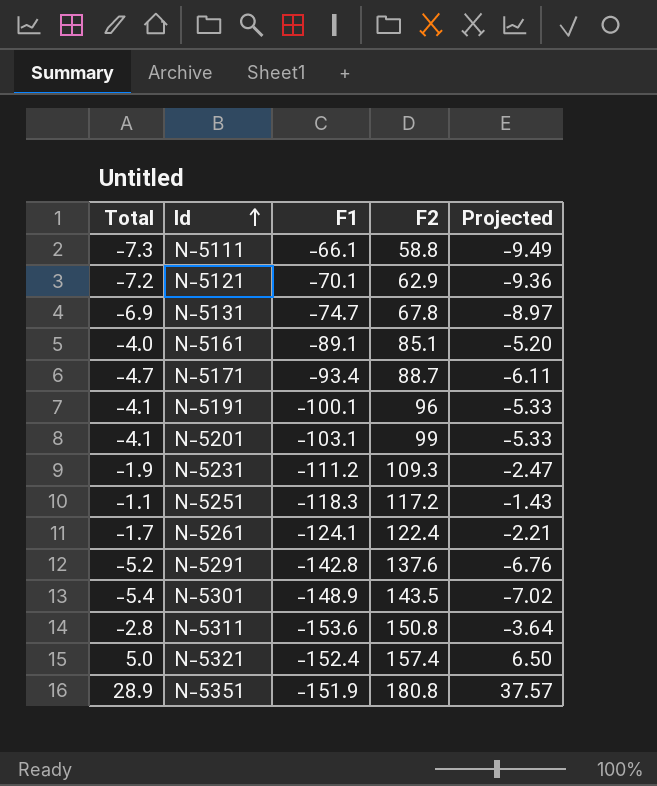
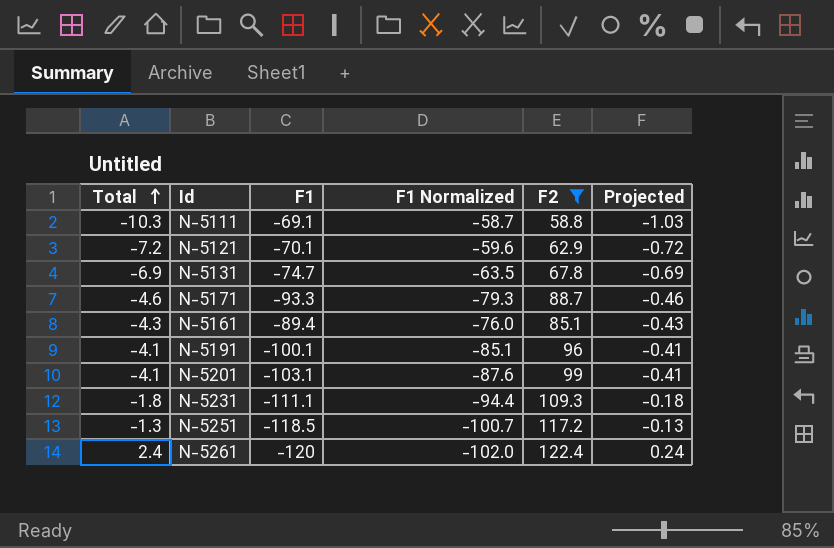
filter: none -> F2 <= 122.4
row order: Id ascending -> Total ascending
column F1 Normalized | formula: none -> [F1] * 0.85
column Projected | formula: [Total] * 1.3 -> [Total] * 0.1
N-5111 | Total: -7.3 -> -10.3
N-5111 | F1: -66.1 -> -69.1
N-5171 | Total: -4.7 -> -4.6
N-5171 | F1: -93.4 -> -93.3
N-5161 | Total: -4.0 -> -4.3
N-5161 | F1: -89.1 -> -89.4
N-5231 | Total: -1.9 -> -1.8
N-5231 | F1: -111.2 -> -111.1
N-5251 | Total: -1.1 -> -1.3
N-5251 | F1: -118.3 -> -118.5
N-5261 | Total: -1.7 -> 2.4
N-5261 | F1: -124.1 -> -120

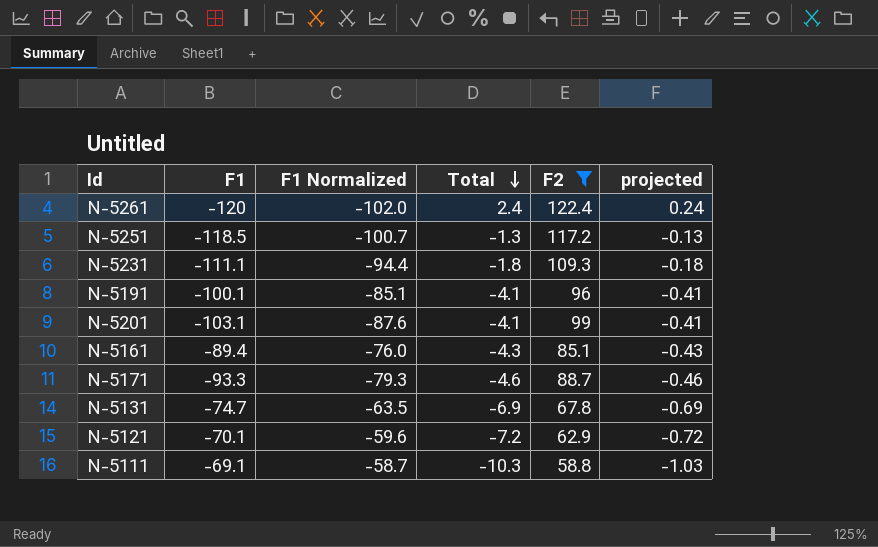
row order: Total ascending -> Total descending
column Total | position: 1 -> 4
column name: Projected -> projected

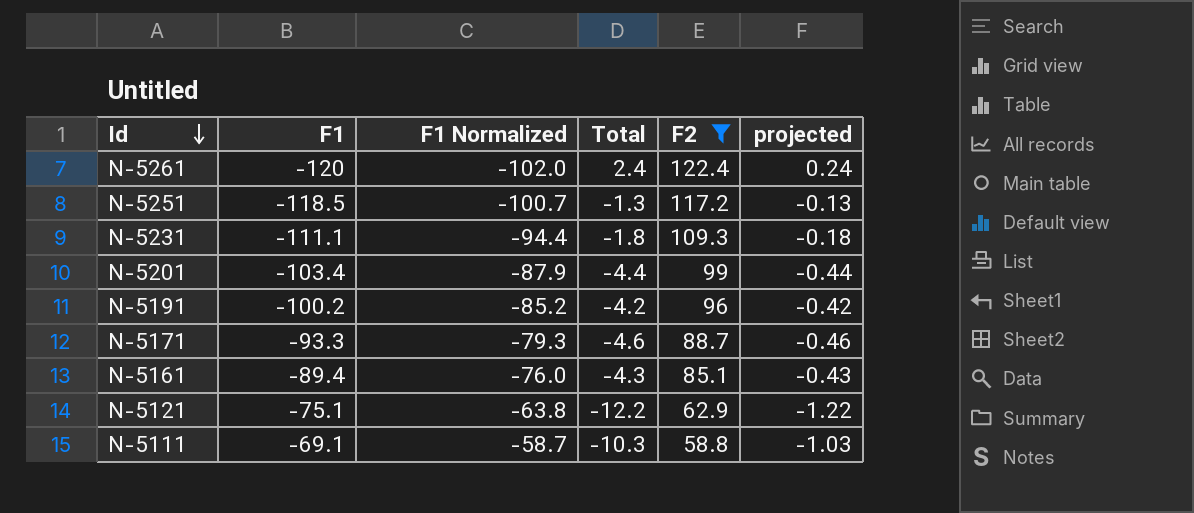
row order: Total descending -> Id descending
row N-5131: -74.7 | -63.5 | -6.9 | 67.8 | -0.69 -> none
N-5201 | F1: -103.1 -> -103.4
N-5201 | F1 Normalized: -87.6 -> -87.9
N-5201 | Total: -4.1 -> -4.4
N-5201 | projected: -0.41 -> -0.44
N-5191 | F1: -100.1 -> -100.2
N-5191 | F1 Normalized: -85.1 -> -85.2
N-5191 | Total: -4.1 -> -4.2
N-5191 | projected: -0.41 -> -0.42
N-5121 | F1: -70.1 -> -75.1
N-5121 | F1 Normalized: -59.6 -> -63.8
N-5121 | Total: -7.2 -> -12.2
N-5121 | projected: -0.72 -> -1.22

